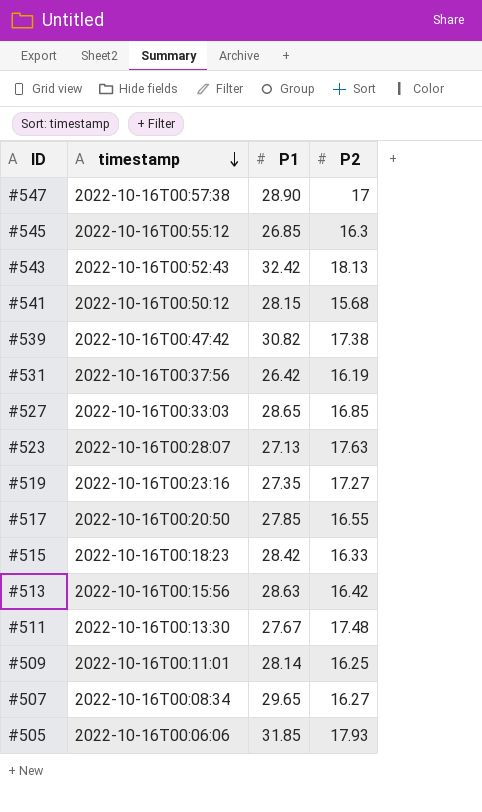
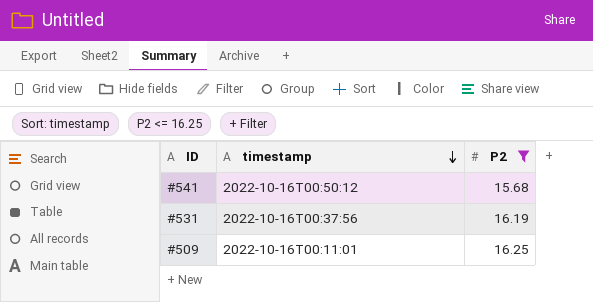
filter: none -> P2 <= 16.25
column P1 | position: 3 -> none

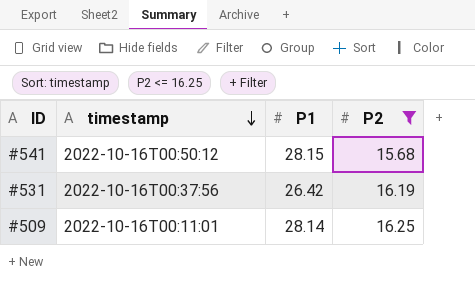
column P1 | position: none -> 3

